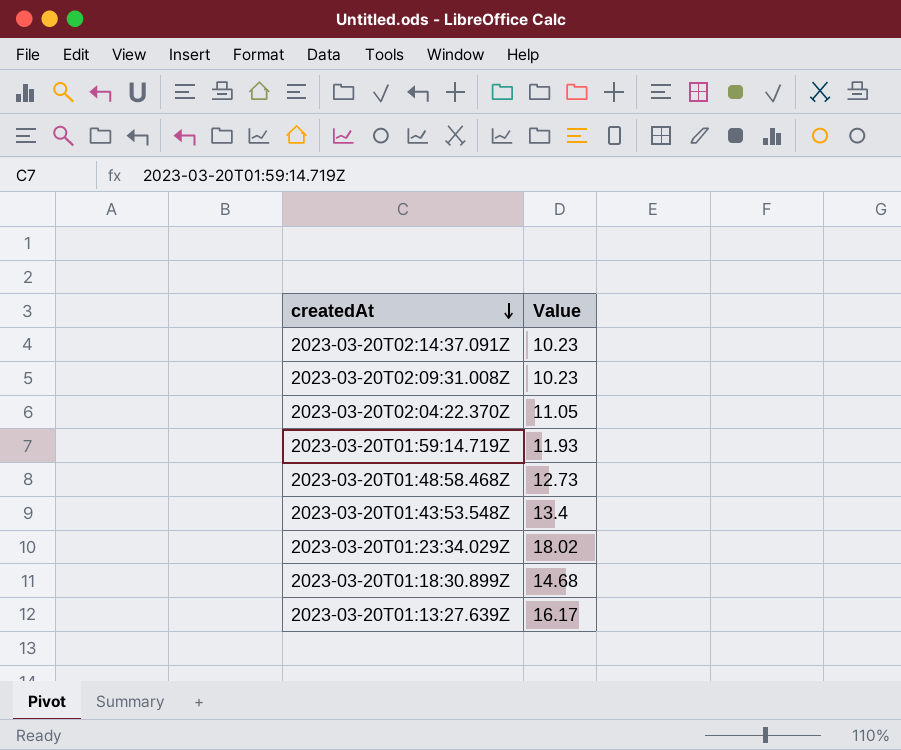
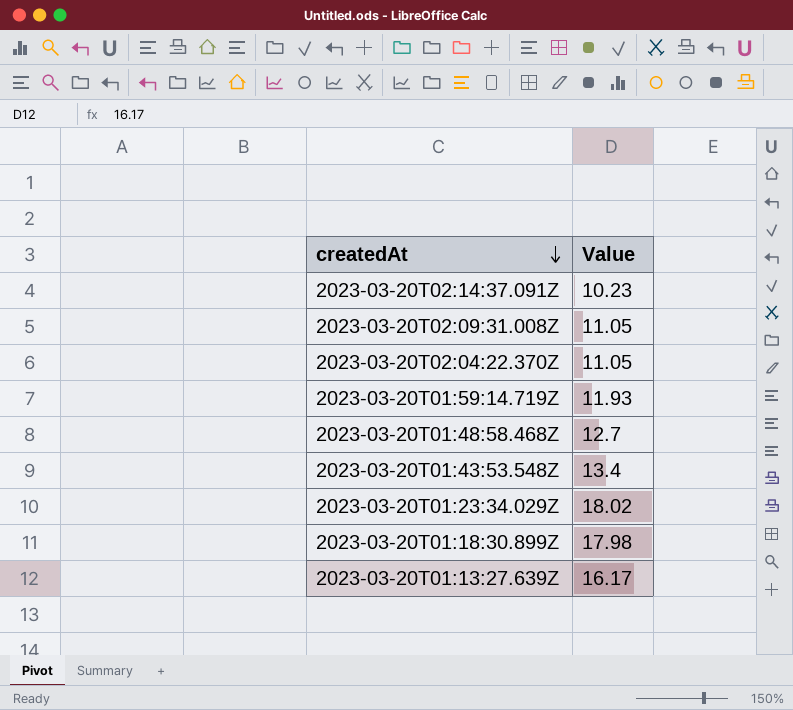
2023-03-20T02:09:31.008Z | Value: 10.23 -> 11.05
2023-03-20T01:48:58.468Z | Value: 12.73 -> 12.7
2023-03-20T01:18:30.899Z | Value: 14.68 -> 17.98

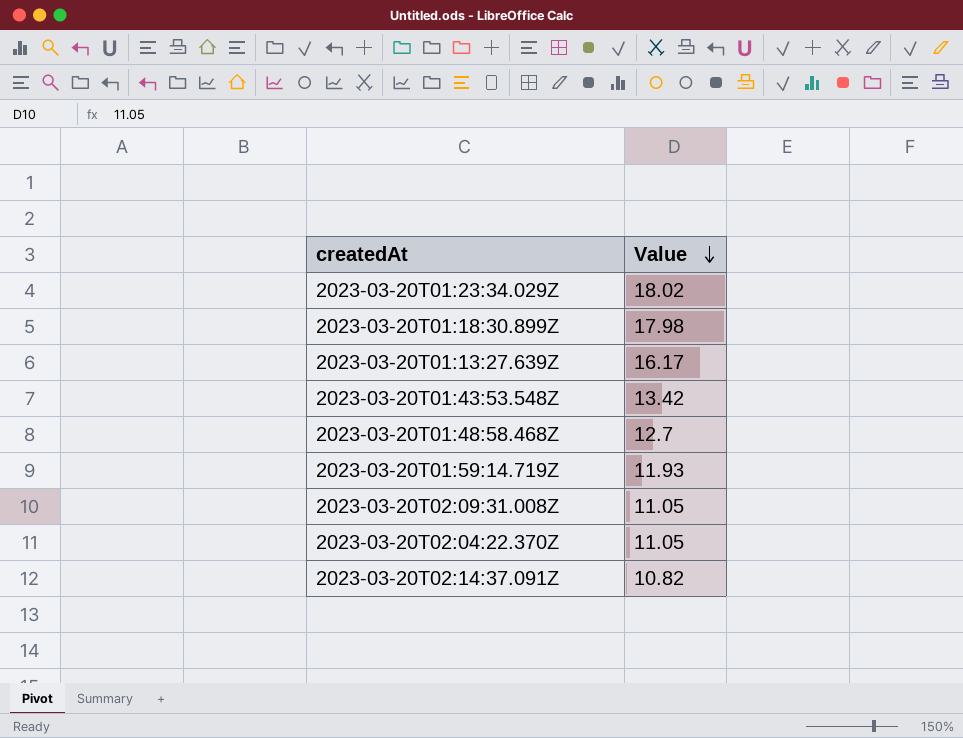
row order: createdAt descending -> Value descending
2023-03-20T01:43:53.548Z | Value: 13.4 -> 13.42
2023-03-20T02:14:37.091Z | Value: 10.23 -> 10.82

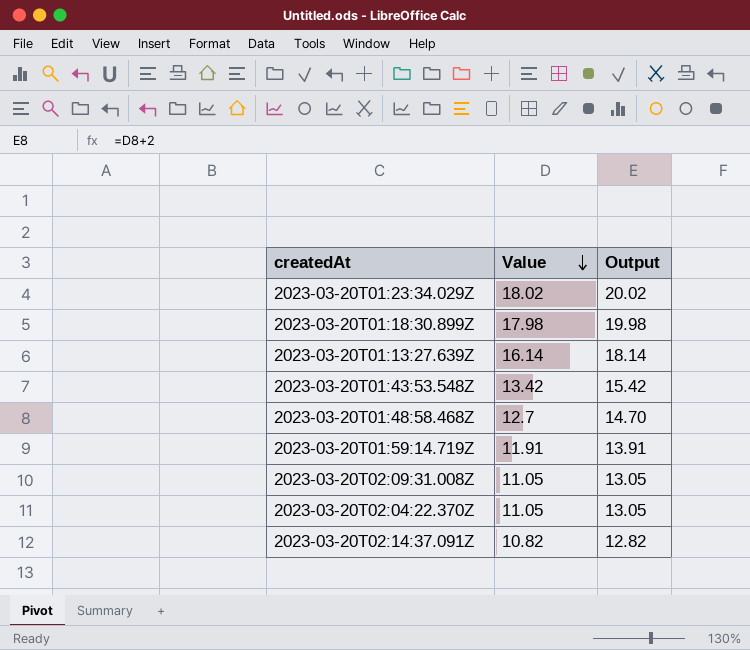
column Output | formula: none -> [Value] + 2
2023-03-20T01:13:27.639Z | Value: 16.17 -> 16.14
2023-03-20T01:59:14.719Z | Value: 11.93 -> 11.91

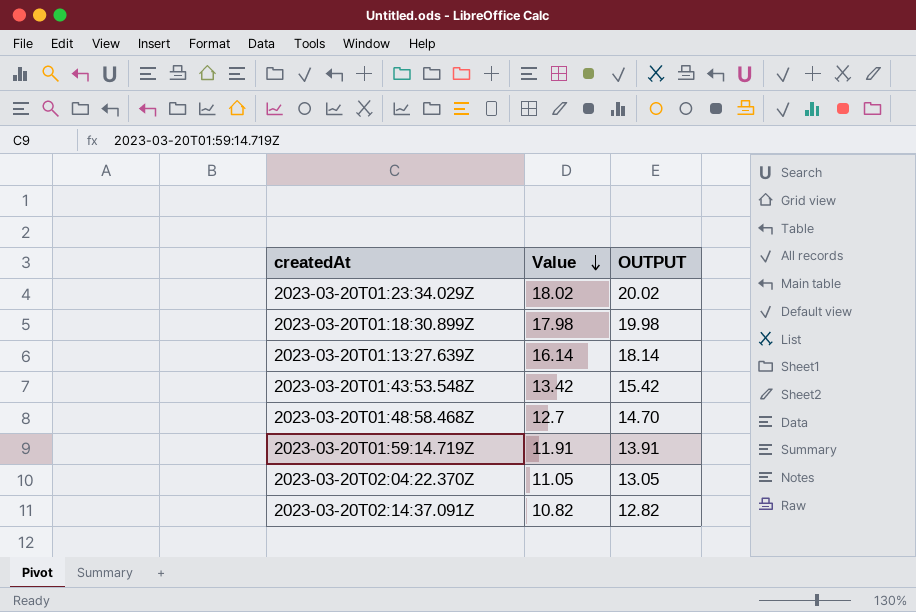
column name: Output -> OUTPUT
row 2023-03-20T02:09:31.008Z: 11.05 | 13.05 -> none

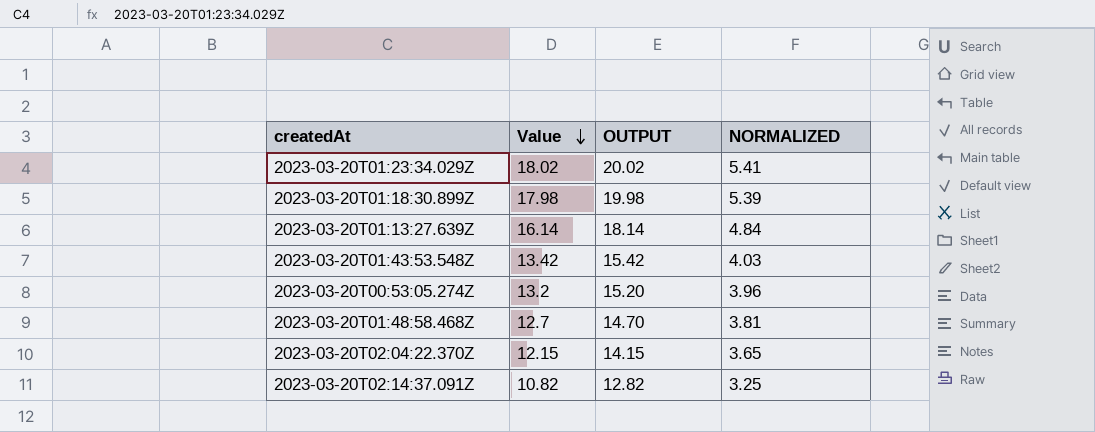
column NORMALIZED | formula: none -> [Value] * 0.3
row 2023-03-20T01:59:14.719Z: 11.91 | 13.91 -> none
row 2023-03-20T00:53:05.274Z: none -> 13.2 | 15.20 | 3.96
2023-03-20T02:04:22.370Z | Value: 11.05 -> 12.15
2023-03-20T02:04:22.370Z | OUTPUT: 13.05 -> 14.15

